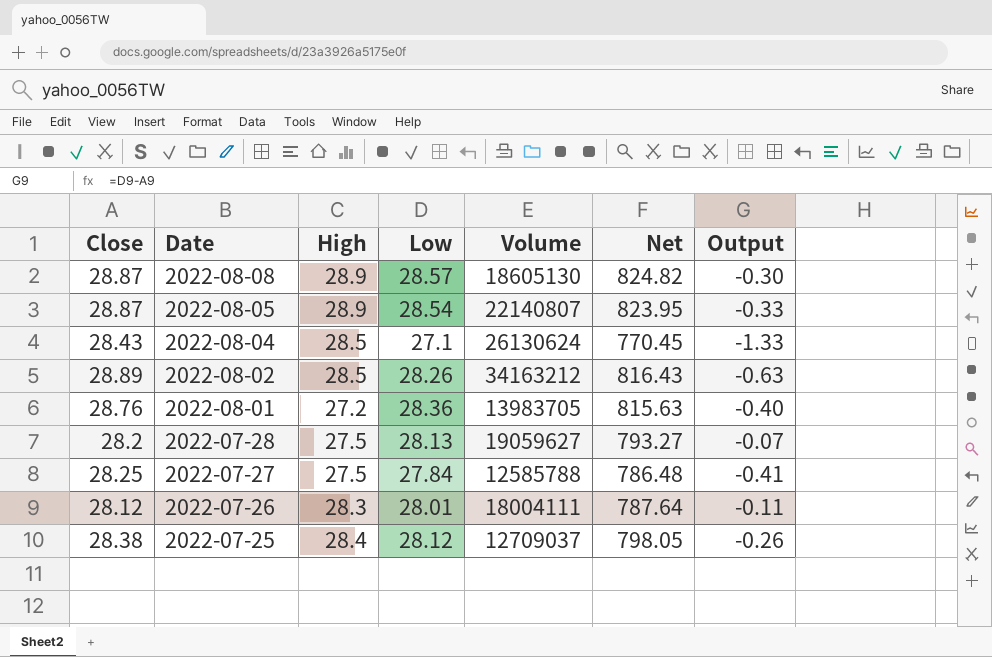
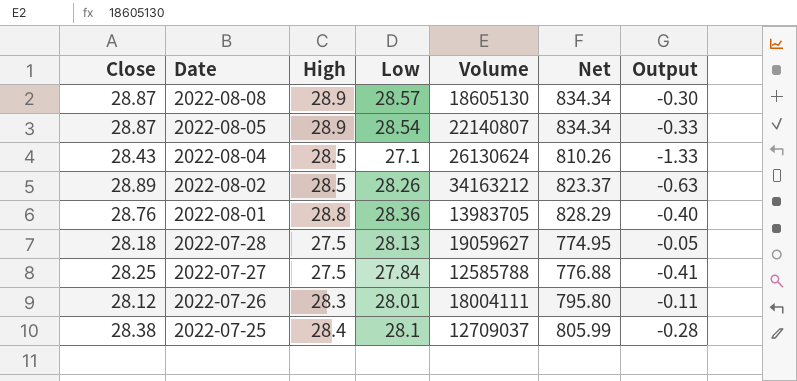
column Net | formula: [Close] * [Low] -> [Close] * [High]
2022-08-01 | High: 27.2 -> 28.8
2022-07-28 | Close: 28.2 -> 28.18
2022-07-28 | Output: -0.07 -> -0.05
2022-07-25 | Low: 28.12 -> 28.1
2022-07-25 | Output: -0.26 -> -0.28

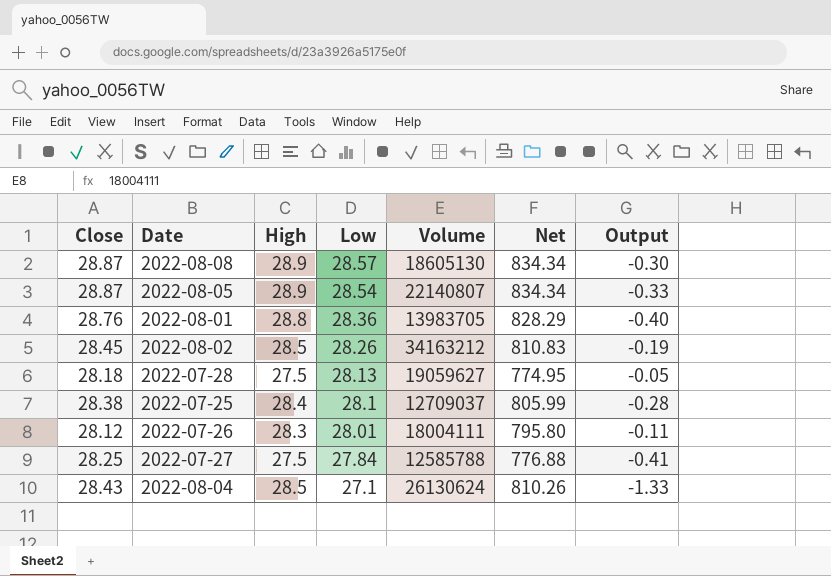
row order: Date descending -> Low descending
2022-08-02 | Close: 28.89 -> 28.45
2022-08-02 | Net: 823.37 -> 810.83
2022-08-02 | Output: -0.63 -> -0.19

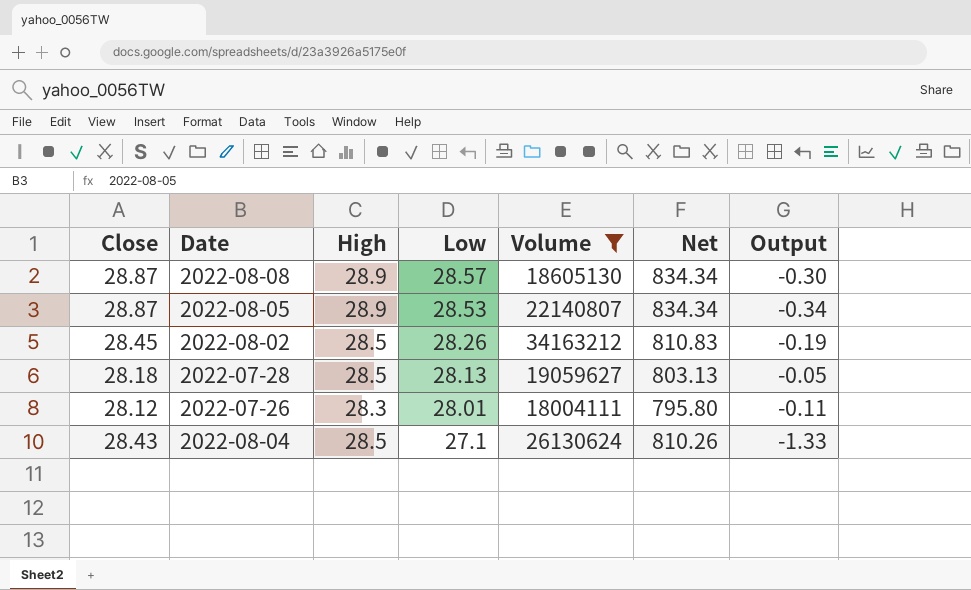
filter: none -> Volume >= 18004111
2022-08-05 | Low: 28.54 -> 28.53
2022-08-05 | Output: -0.33 -> -0.34
2022-07-28 | High: 27.5 -> 28.5
2022-07-28 | Net: 774.95 -> 803.13

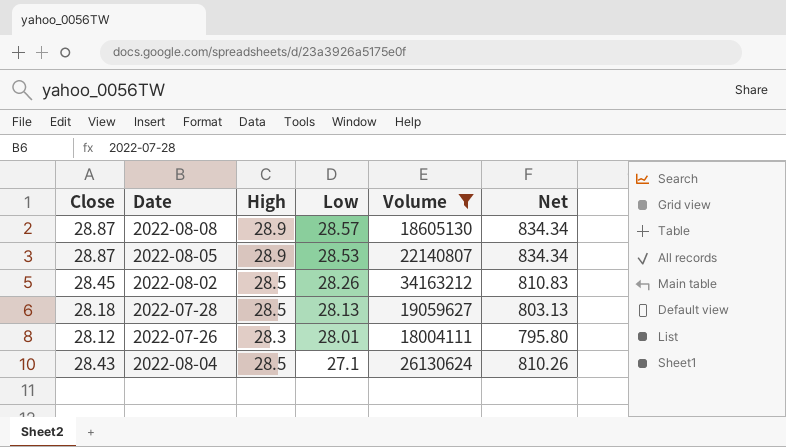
column Output | formula: [Low] - [Close] -> none

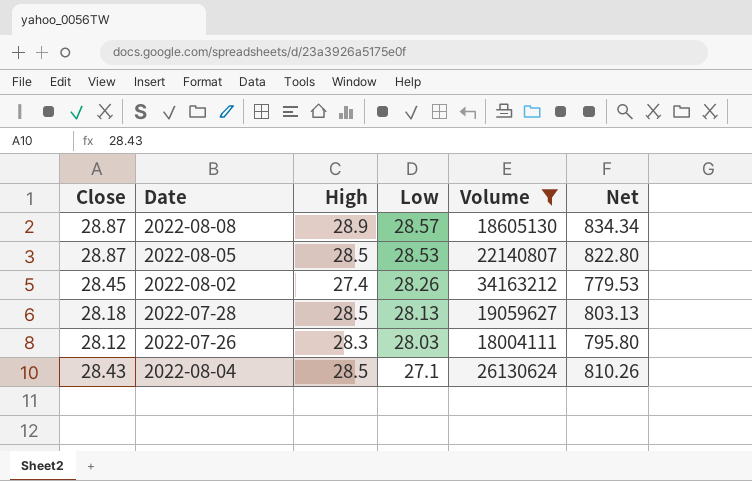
2022-08-05 | High: 28.9 -> 28.5
2022-08-05 | Net: 834.34 -> 822.80
2022-08-02 | High: 28.5 -> 27.4
2022-08-02 | Net: 810.83 -> 779.53
2022-07-26 | Low: 28.01 -> 28.03

